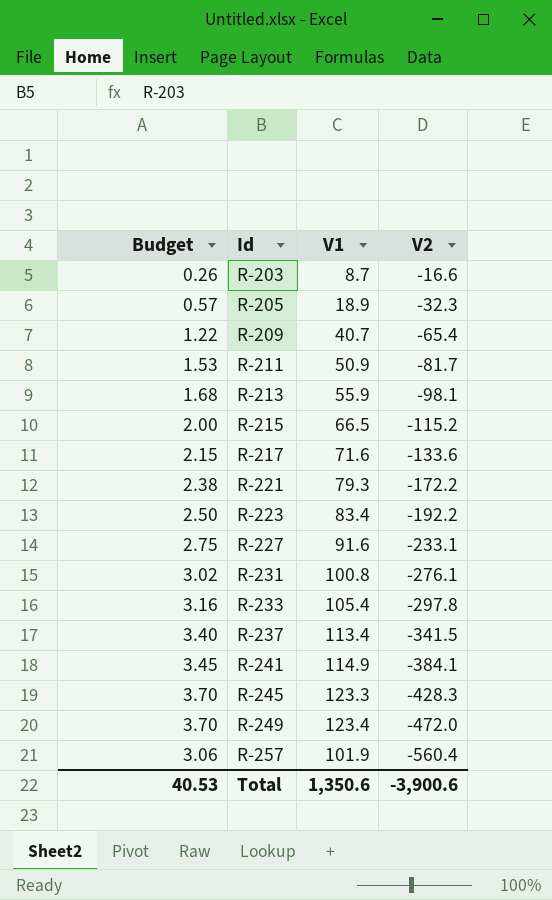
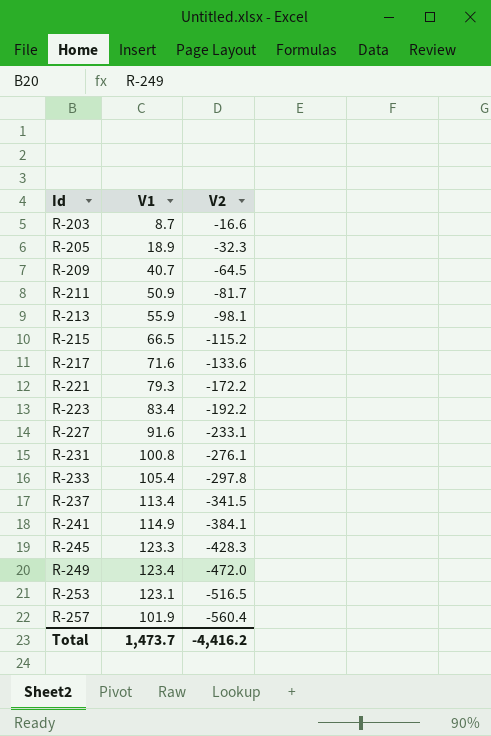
column Budget | formula: [V1] * 0.03 -> none
R-209 | V2: -65.4 -> -64.5
row R-253: none -> 123.1 | -516.5
Total | V1: 1,350.6 -> 1,473.7
Total | V2: -3,900.6 -> -4,416.2

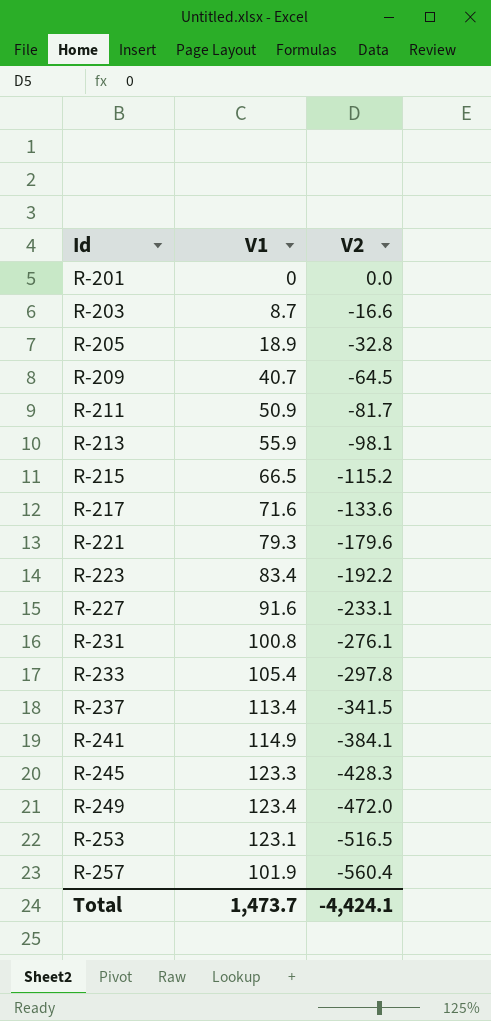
row R-201: none -> 0 | 0.0
R-205 | V2: -32.3 -> -32.8
R-221 | V2: -172.2 -> -179.6
Total | V2: -4,416.2 -> -4,424.1

